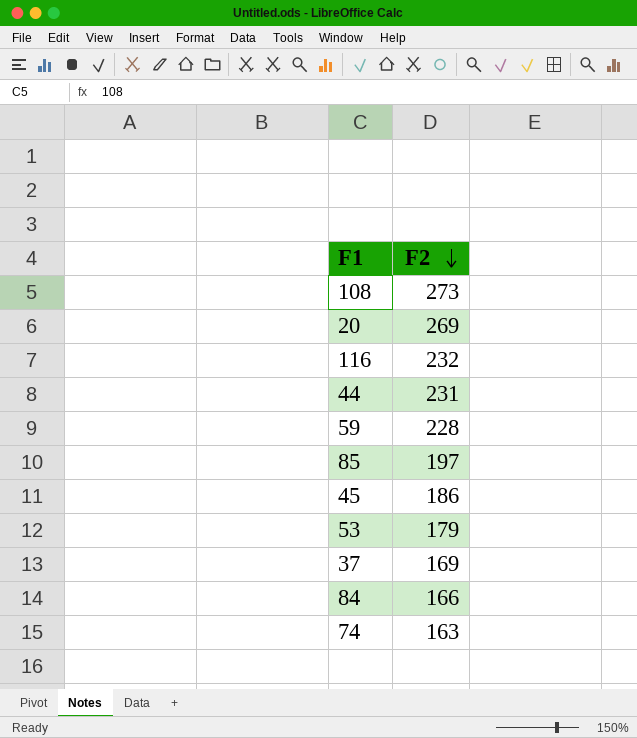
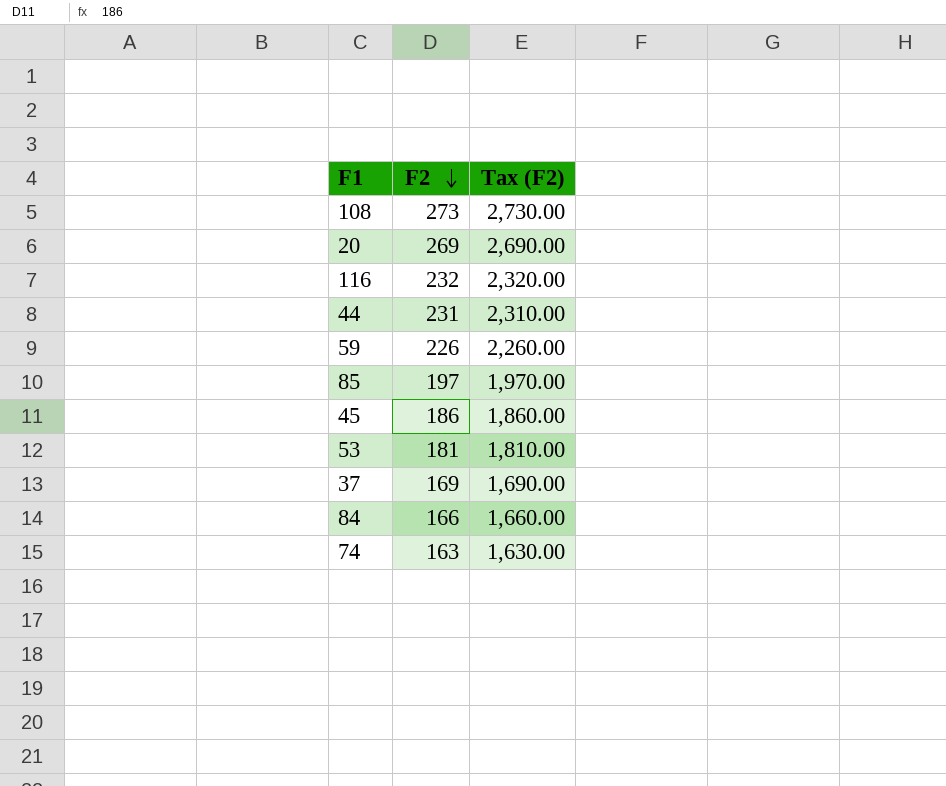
column Tax (F2) | formula: none -> [F2] * 10
59 | F2: 228 -> 226
53 | F2: 179 -> 181

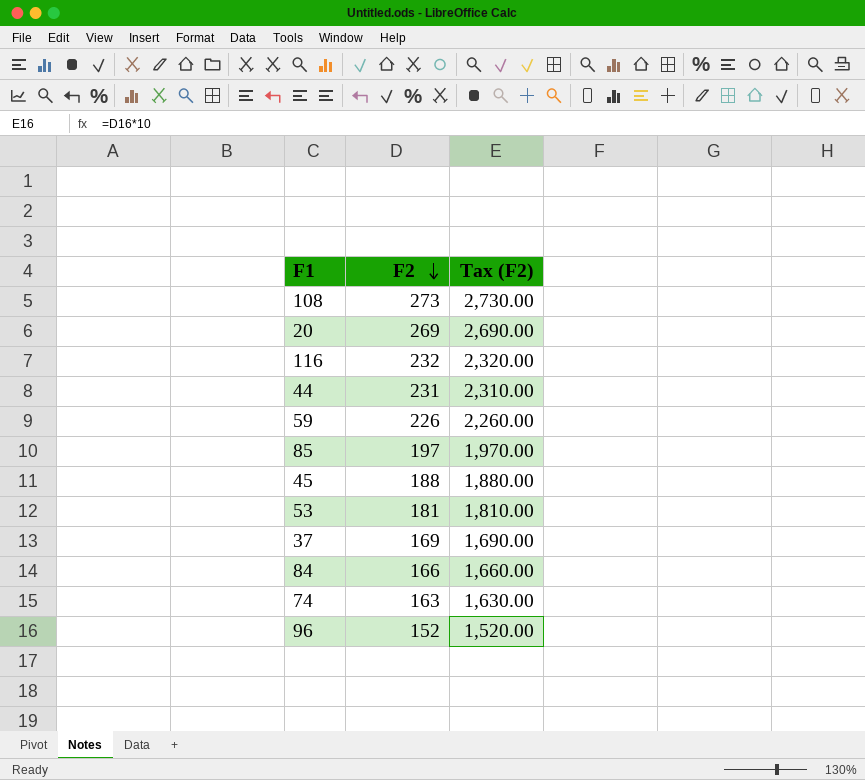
45 | F2: 186 -> 188
45 | Tax (F2): 1,860.00 -> 1,880.00
row 96: none -> 152 | 1,520.00

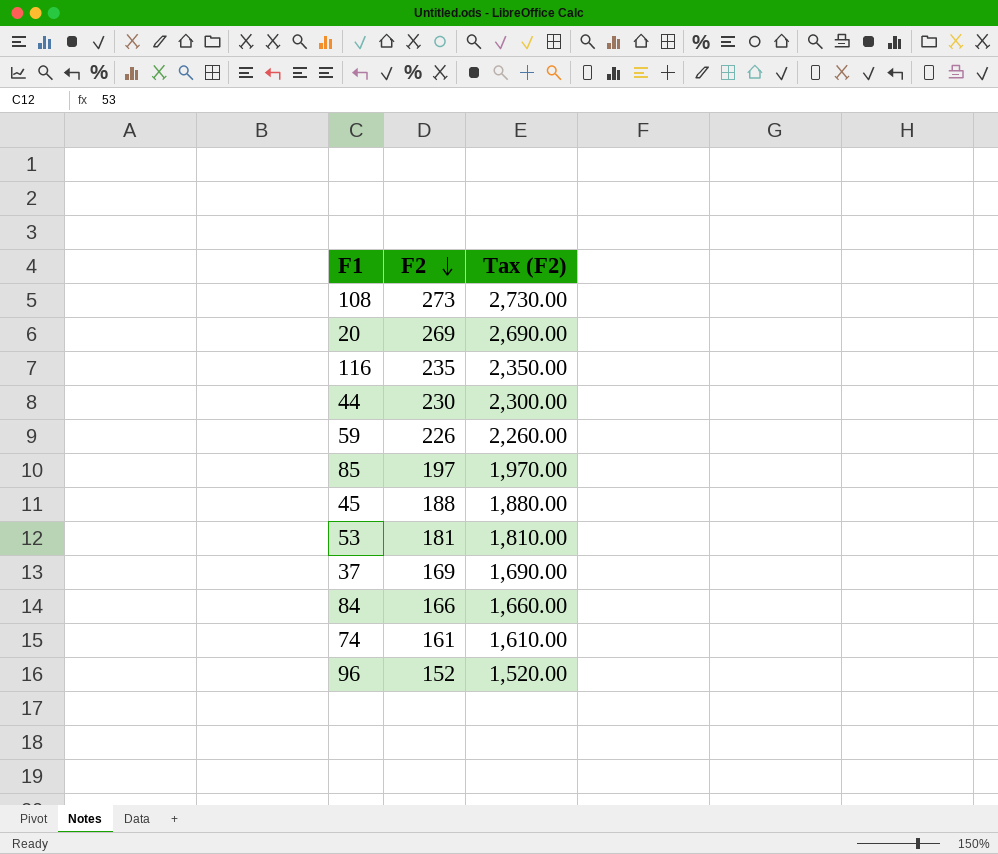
116 | F2: 232 -> 235
116 | Tax (F2): 2,320.00 -> 2,350.00
44 | F2: 231 -> 230
44 | Tax (F2): 2,310.00 -> 2,300.00
74 | F2: 163 -> 161
74 | Tax (F2): 1,630.00 -> 1,610.00

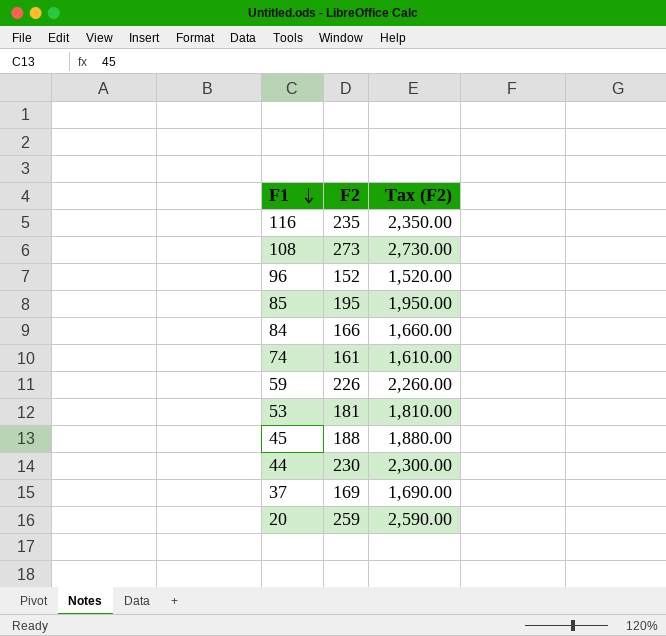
row order: F2 descending -> F1 descending
85 | F2: 197 -> 195
85 | Tax (F2): 1,970.00 -> 1,950.00
20 | F2: 269 -> 259
20 | Tax (F2): 2,690.00 -> 2,590.00

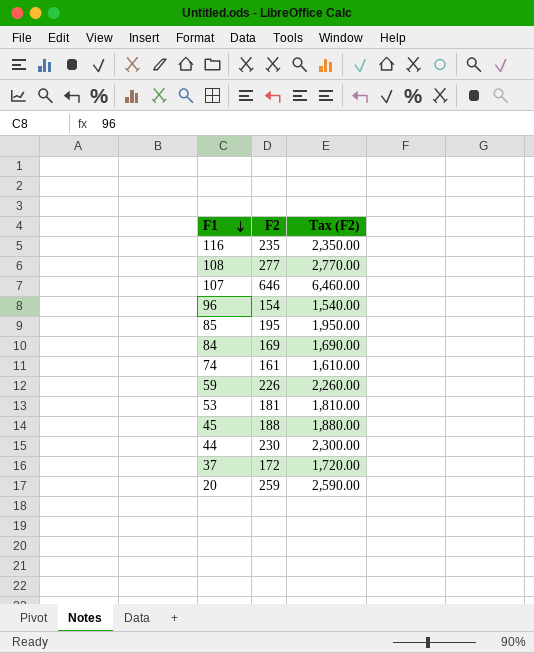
108 | F2: 273 -> 277
108 | Tax (F2): 2,730.00 -> 2,770.00
row 107: none -> 646 | 6,460.00
96 | F2: 152 -> 154
96 | Tax (F2): 1,520.00 -> 1,540.00
84 | F2: 166 -> 169
84 | Tax (F2): 1,660.00 -> 1,690.00
37 | F2: 169 -> 172
37 | Tax (F2): 1,690.00 -> 1,720.00

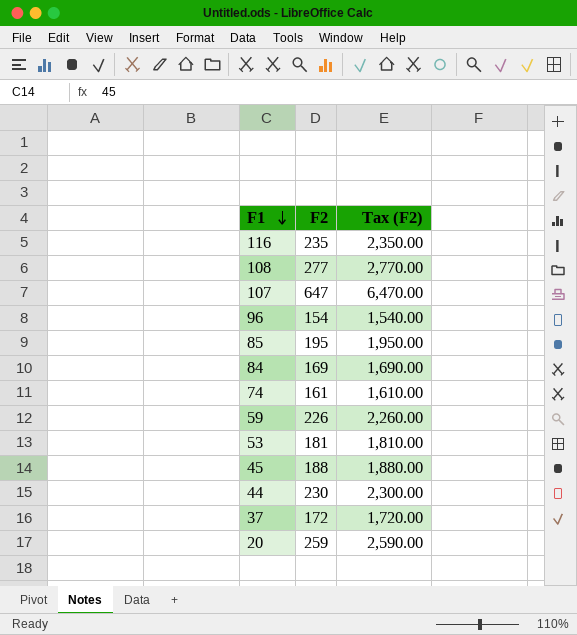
107 | F2: 646 -> 647
107 | Tax (F2): 6,460.00 -> 6,470.00

